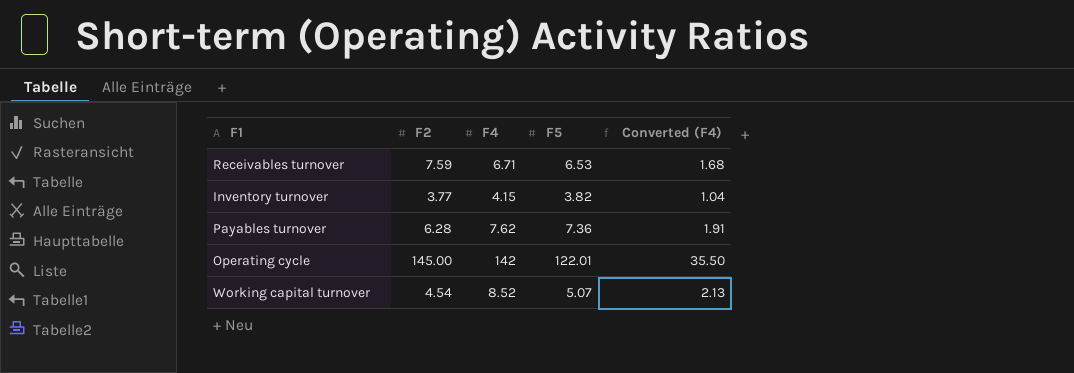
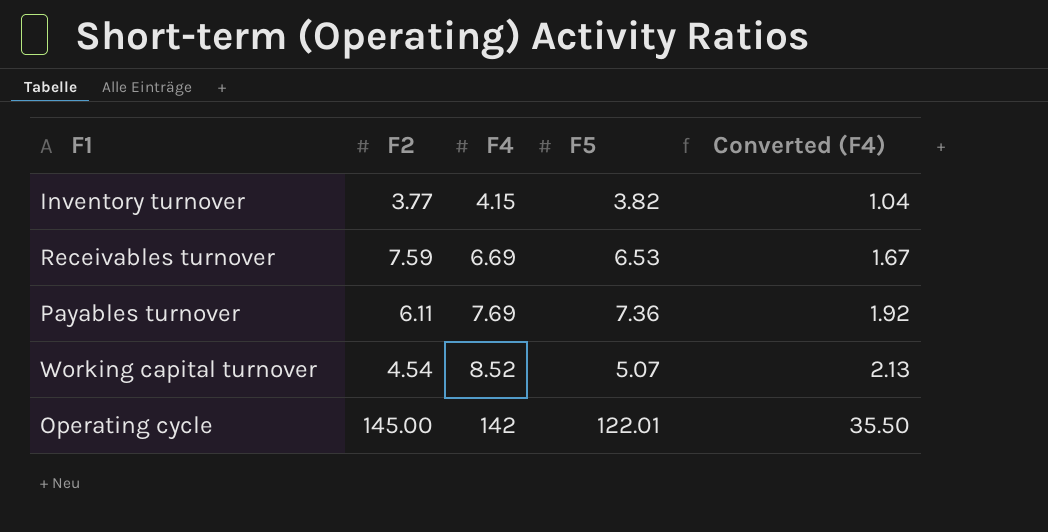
row order: none -> F4 ascending
Receivables turnover | F4: 6.71 -> 6.69
Receivables turnover | Converted (F4): 1.68 -> 1.67
Payables turnover | F2: 6.28 -> 6.11
Payables turnover | F4: 7.62 -> 7.69
Payables turnover | Converted (F4): 1.91 -> 1.92

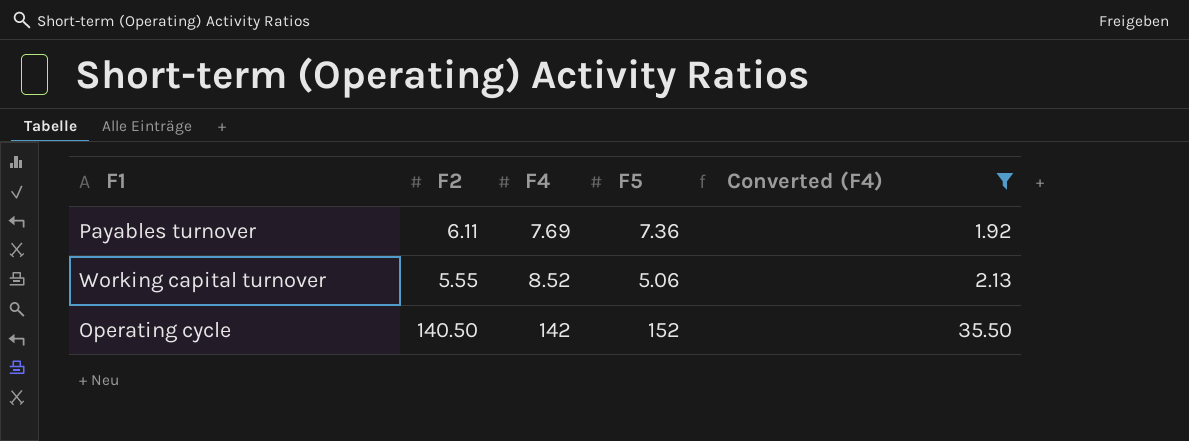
filter: none -> Converted (F4) >= 1.92
Working capital turnover | F2: 4.54 -> 5.55
Working capital turnover | F5: 5.07 -> 5.06
Operating cycle | F2: 145.00 -> 140.50
Operating cycle | F5: 122.01 -> 152

